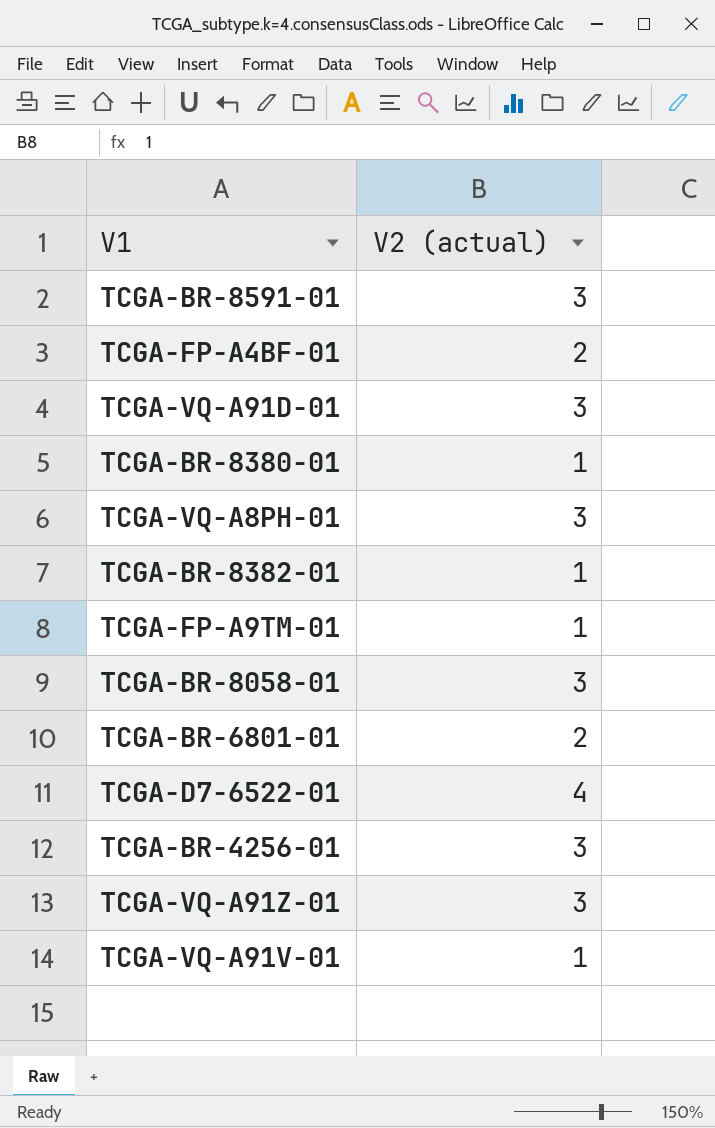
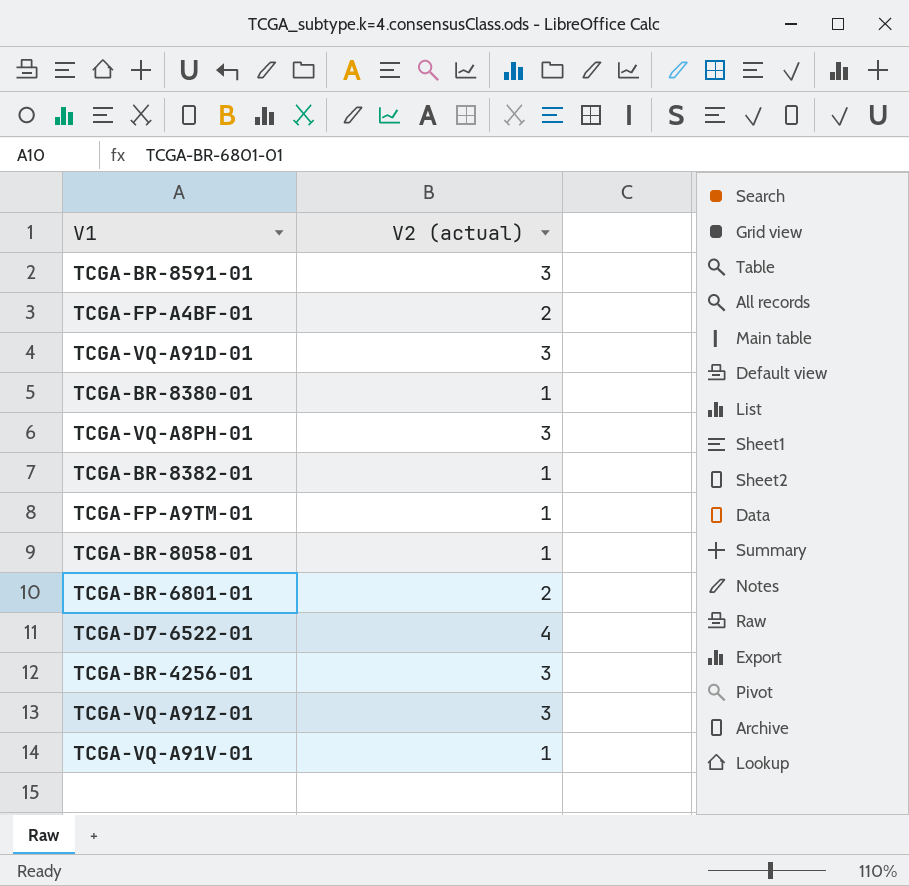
TCGA-BR-8058-01 | V2 (actual): 3 -> 1

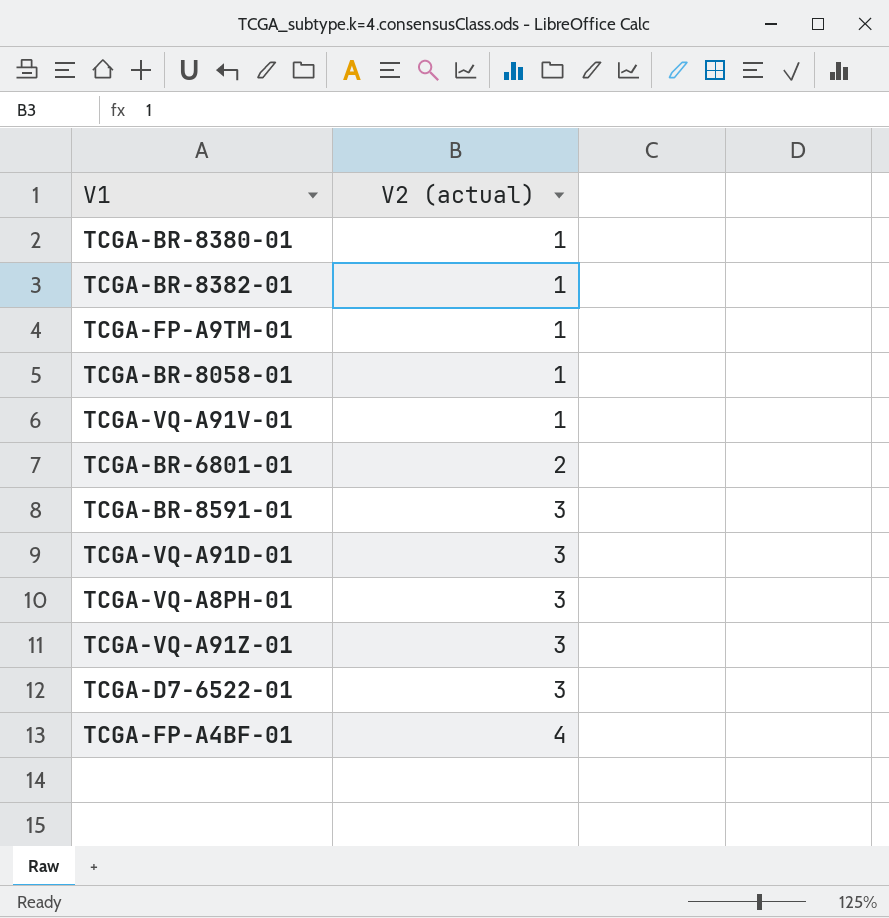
row order: none -> V2 (actual) ascending
row TCGA-BR-4256-01: 3 -> none
TCGA-D7-6522-01 | V2 (actual): 4 -> 3
TCGA-FP-A4BF-01 | V2 (actual): 2 -> 4

